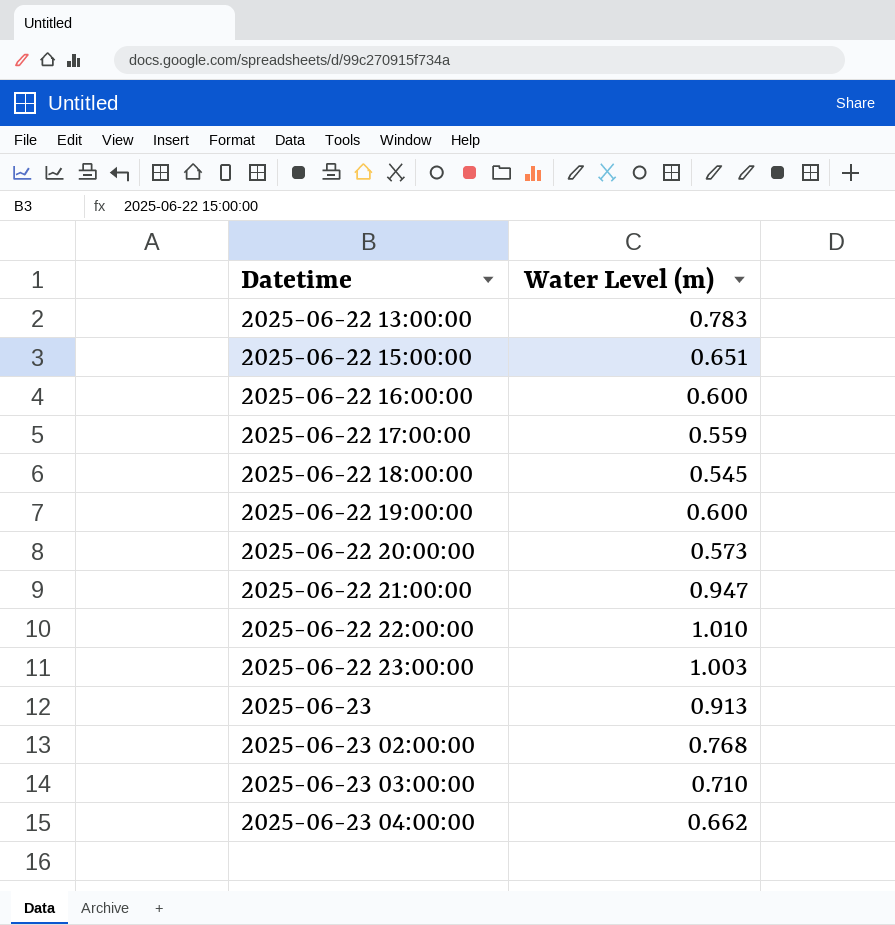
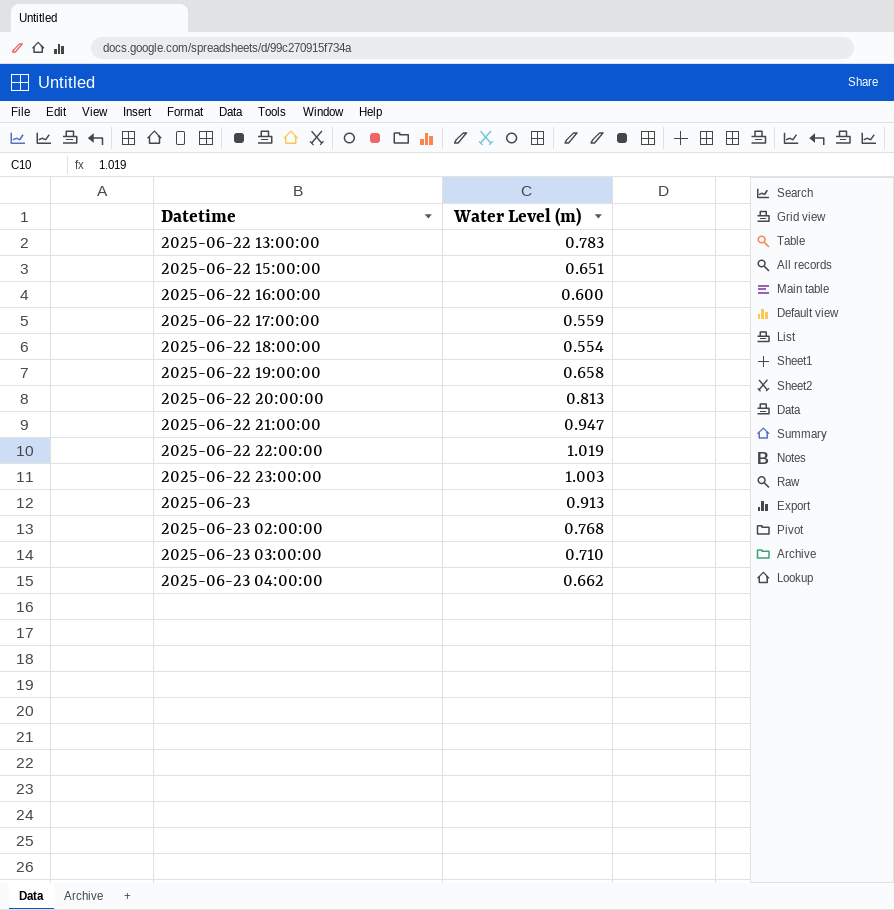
2025-06-22 18:00:00 | Water Level (m): 0.545 -> 0.554
2025-06-22 19:00:00 | Water Level (m): 0.600 -> 0.658
2025-06-22 20:00:00 | Water Level (m): 0.573 -> 0.813
2025-06-22 22:00:00 | Water Level (m): 1.010 -> 1.019

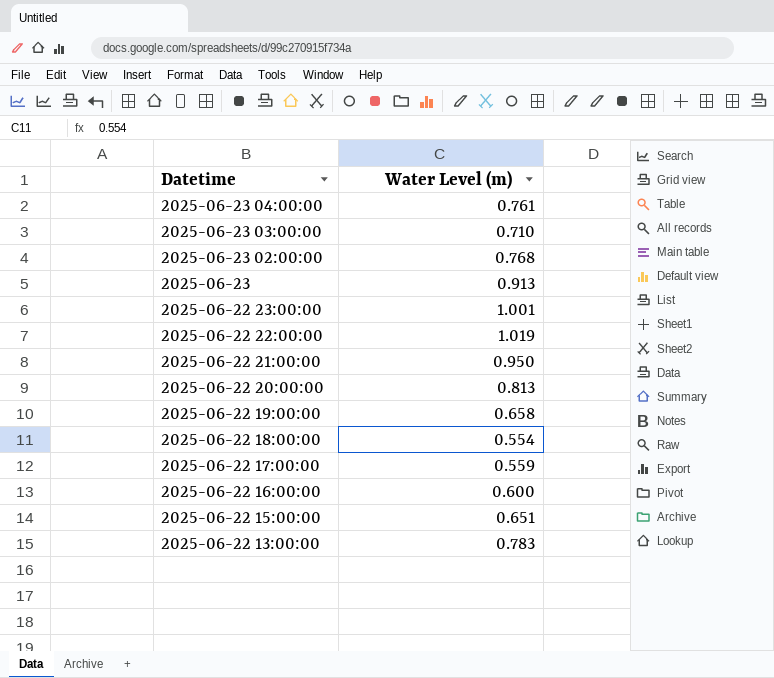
row order: Datetime ascending -> Datetime descending
2025-06-23 04:00:00 | Water Level (m): 0.662 -> 0.761
2025-06-22 23:00:00 | Water Level (m): 1.003 -> 1.001
2025-06-22 21:00:00 | Water Level (m): 0.947 -> 0.950

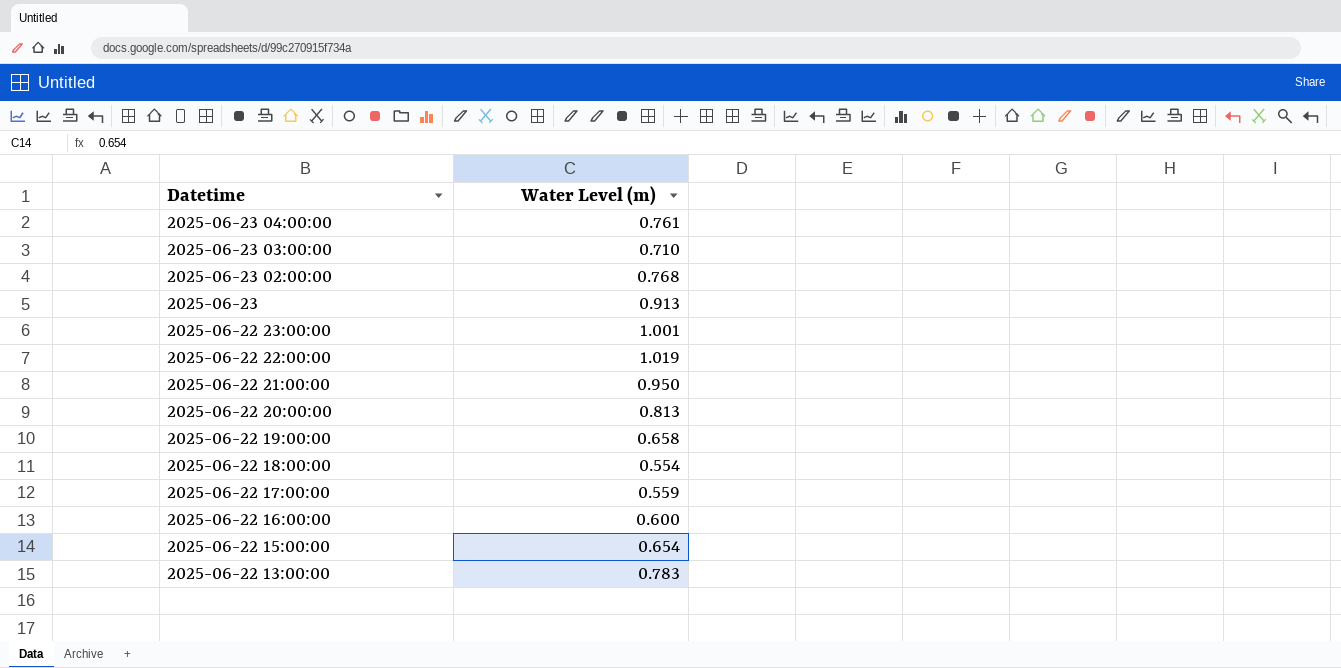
2025-06-22 15:00:00 | Water Level (m): 0.651 -> 0.654

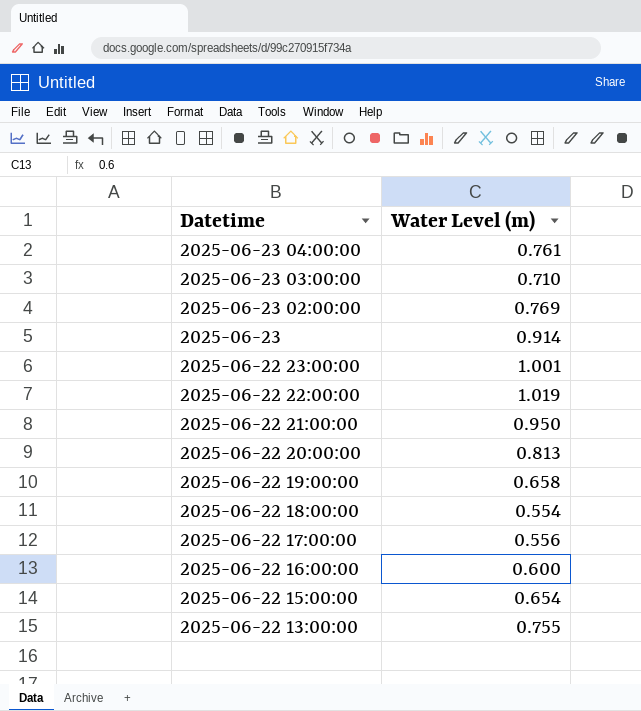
2025-06-23 02:00:00 | Water Level (m): 0.768 -> 0.769
2025-06-23 | Water Level (m): 0.913 -> 0.914
2025-06-22 17:00:00 | Water Level (m): 0.559 -> 0.556
2025-06-22 13:00:00 | Water Level (m): 0.783 -> 0.755

